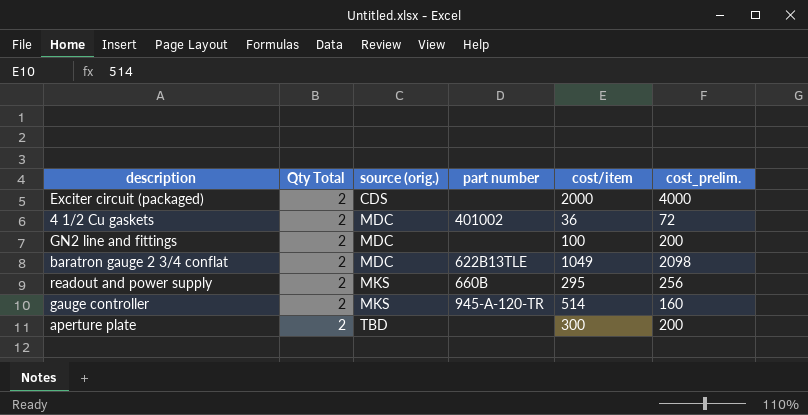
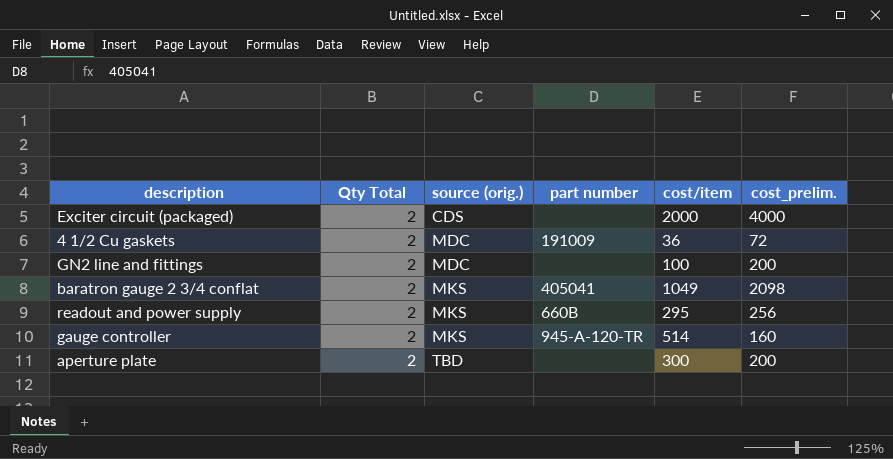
4 1/2 Cu gaskets | part number: 401002 -> 191009
baratron gauge 2 3/4 conflat | source (orig.): MDC -> MKS
baratron gauge 2 3/4 conflat | part number: 622B13TLE -> 405041

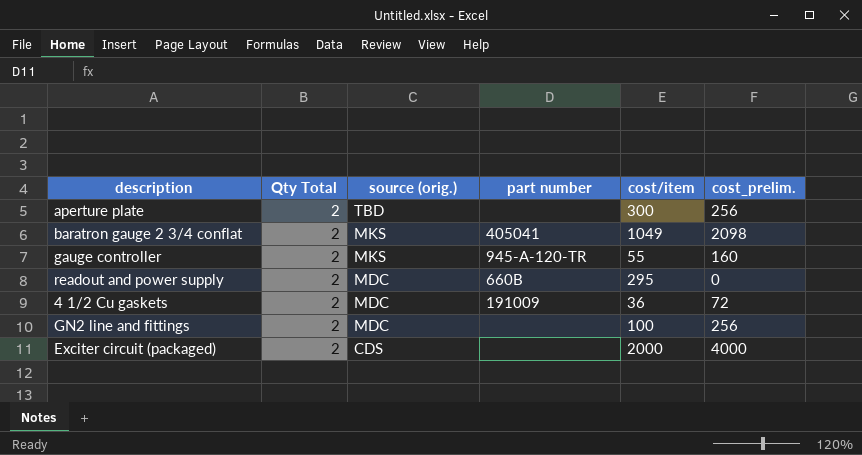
row order: source (orig.) ascending -> source (orig.) descending
aperture plate | cost_prelim.: 200 -> 256
gauge controller | cost/item: 514 -> 55
readout and power supply | source (orig.): MKS -> MDC
readout and power supply | cost_prelim.: 256 -> 0
GN2 line and fittings | cost_prelim.: 200 -> 256

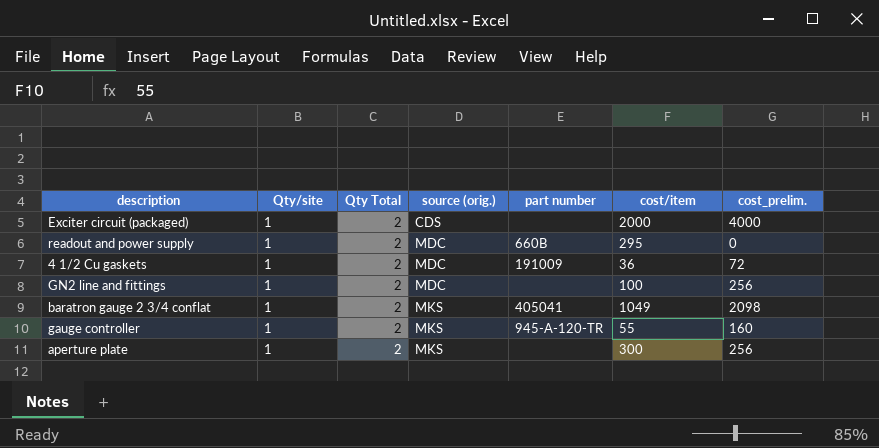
row order: source (orig.) descending -> source (orig.) ascending
column Qty/site | position: none -> 2
aperture plate | source (orig.): TBD -> MKS

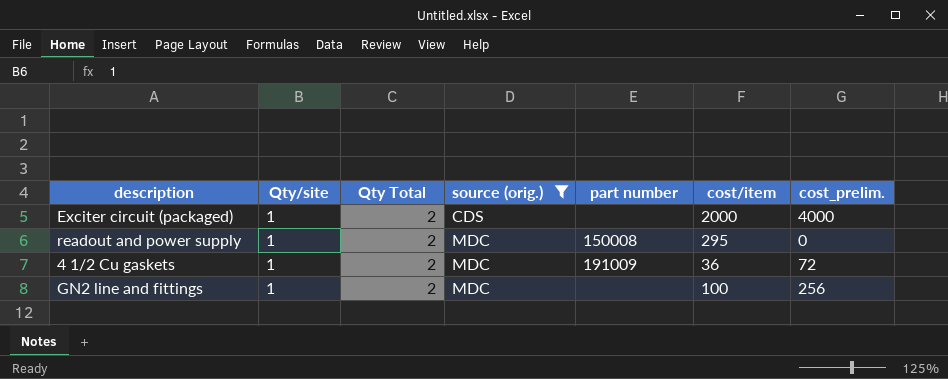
filter: none -> source (orig.) != MKS
readout and power supply | part number: 660B -> 150008

